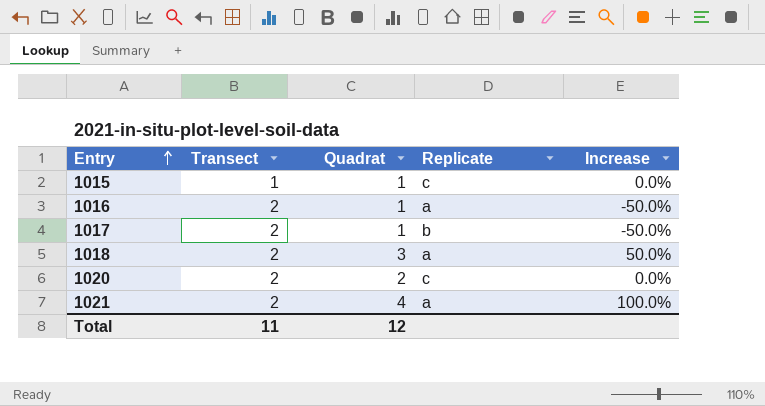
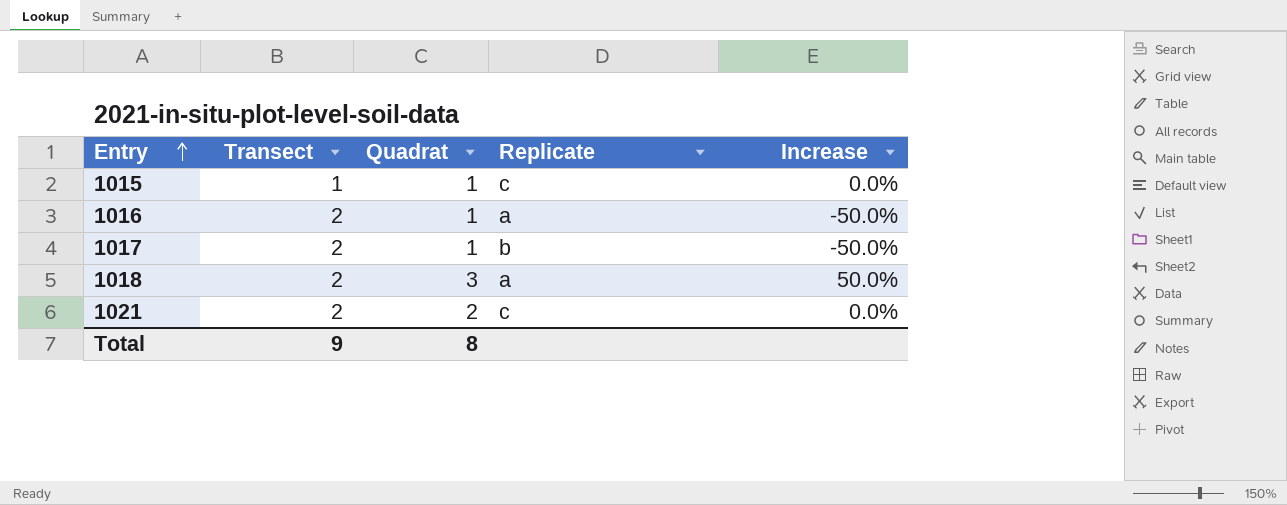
row 1020: 2 | 2 | c | 0.0% -> none
1021 | Quadrat: 4 -> 2
1021 | Replicate: a -> c
1021 | Increase: 100.0% -> 0.0%
Total | Transect: 11 -> 9
Total | Quadrat: 12 -> 8

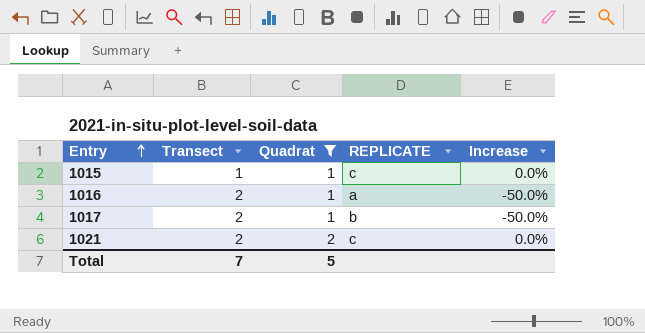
filter: none -> Quadrat != 3
column name: Replicate -> REPLICATE
Total | Transect: 9 -> 7
Total | Quadrat: 8 -> 5

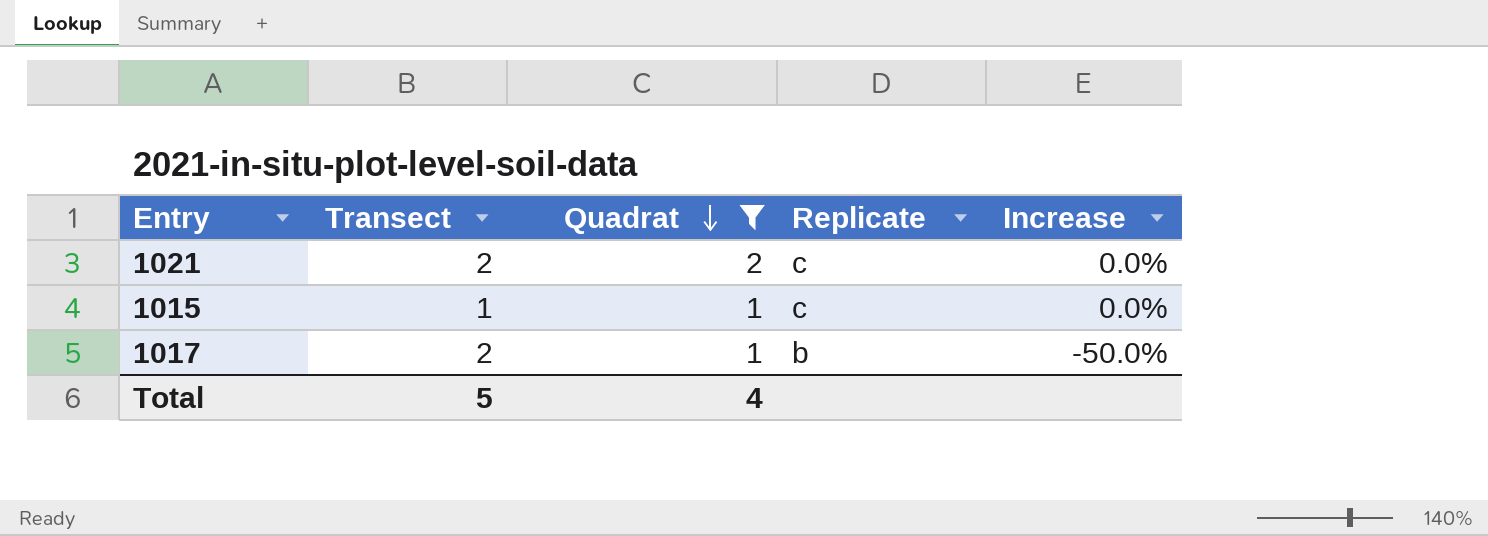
row order: Entry ascending -> Quadrat descending
column name: REPLICATE -> Replicate
row 1016: 2 | 1 | a | -50.0% -> none
Total | Transect: 7 -> 5
Total | Quadrat: 5 -> 4

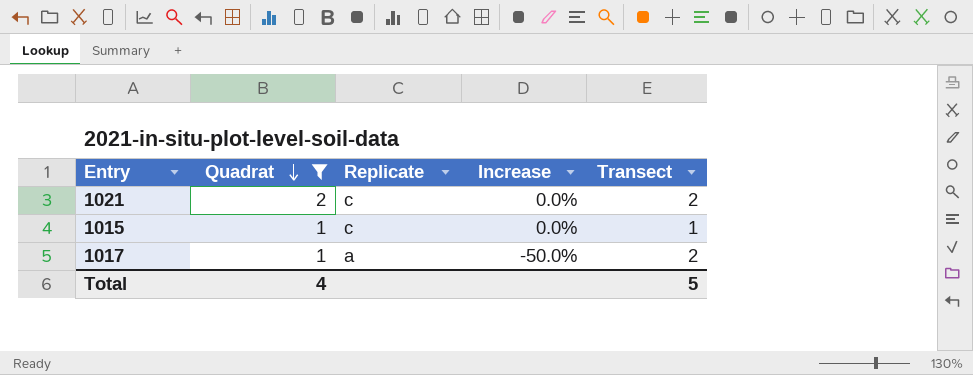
column Transect | position: 2 -> 5
1017 | Replicate: b -> a

